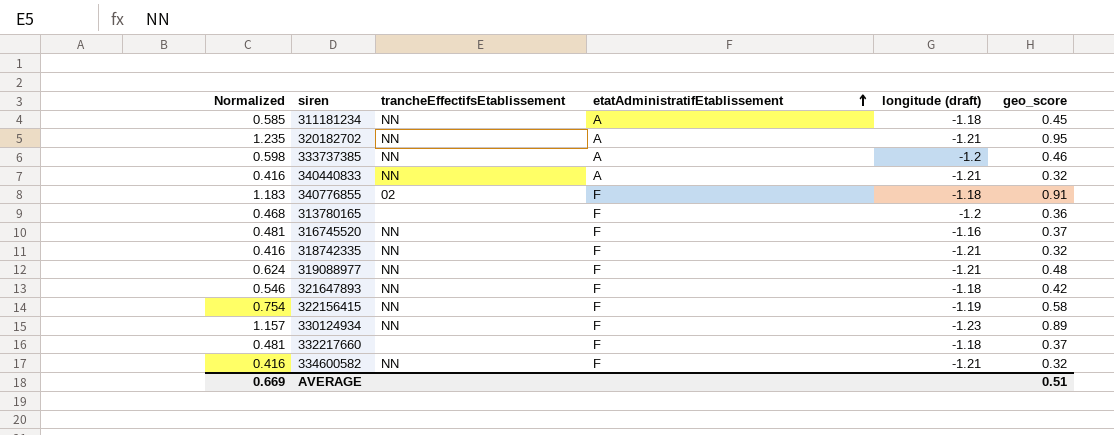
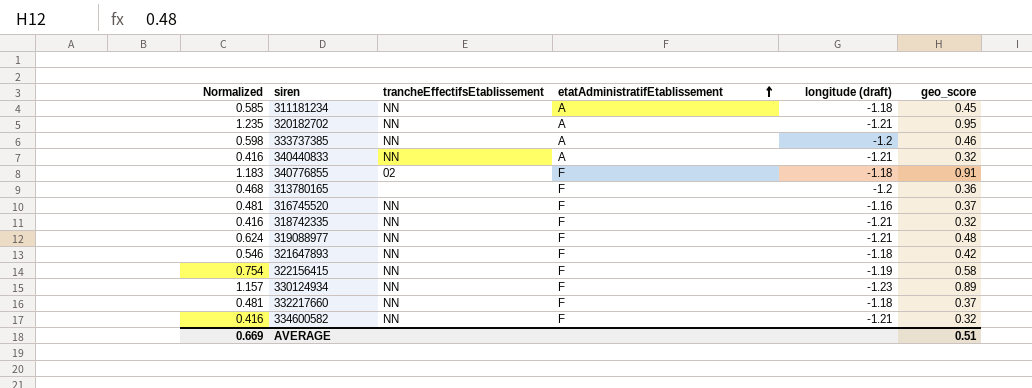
332217660 | trancheEffectifsEtablissement: none -> NN

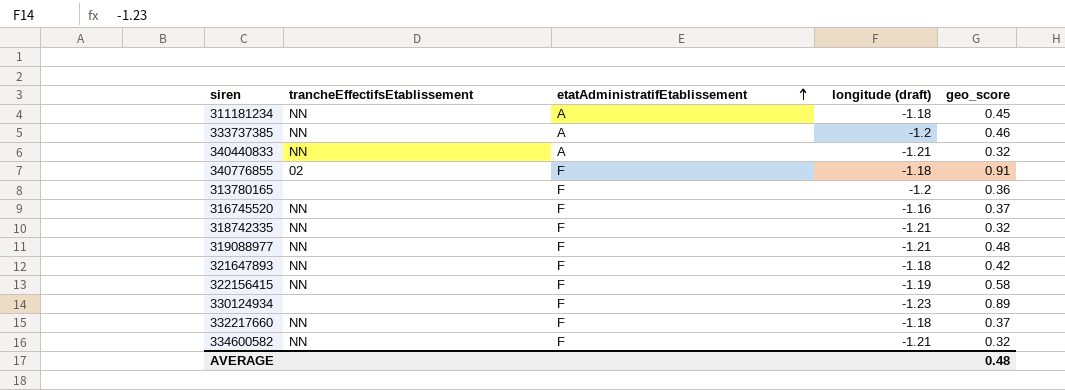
column Normalized | formula: [geo_score] * 1.3 -> none
row 320182702: 1.235 | NN | A | -1.21 | 0.95 -> none
330124934 | trancheEffectifsEtablissement: NN -> none
AVERAGE | geo_score: 0.51 -> 0.48

